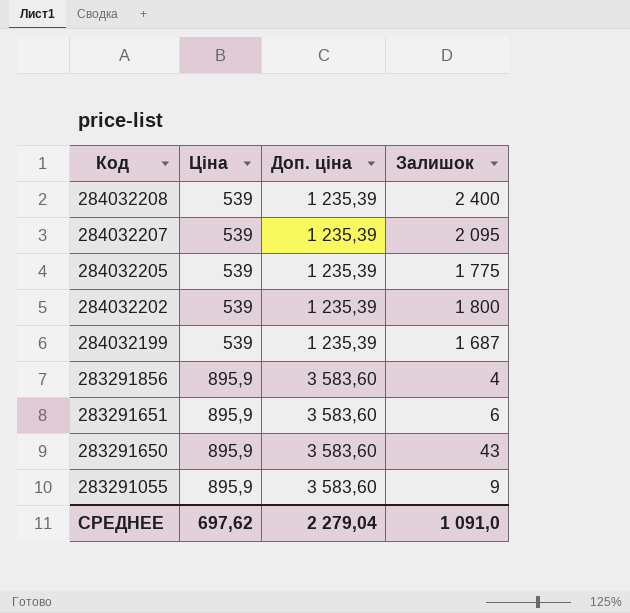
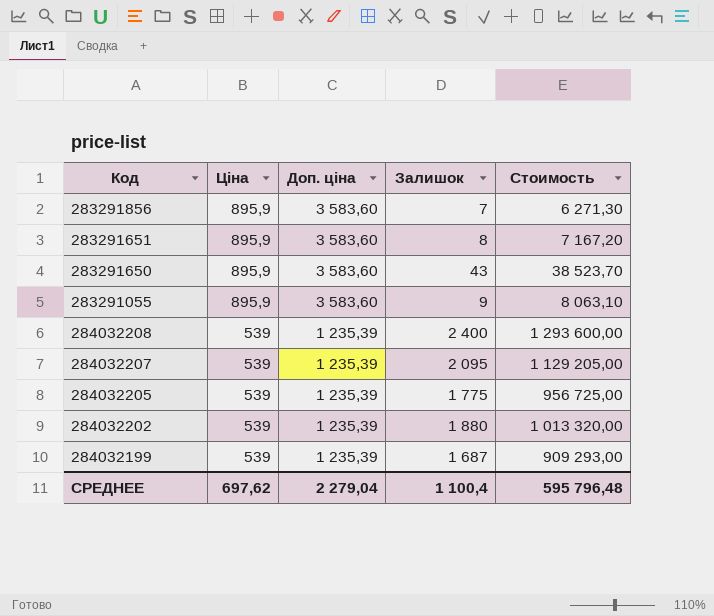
row order: Код descending -> Ціна descending
column Стоимость | formula: none -> [Ціна] * [Залишок]
283291856 | Залишок: 4 -> 7
283291651 | Залишок: 6 -> 8
284032202 | Залишок: 1 800 -> 1 880
СРЕДНЕЕ | Залишок: 1 091,0 -> 1 100,4

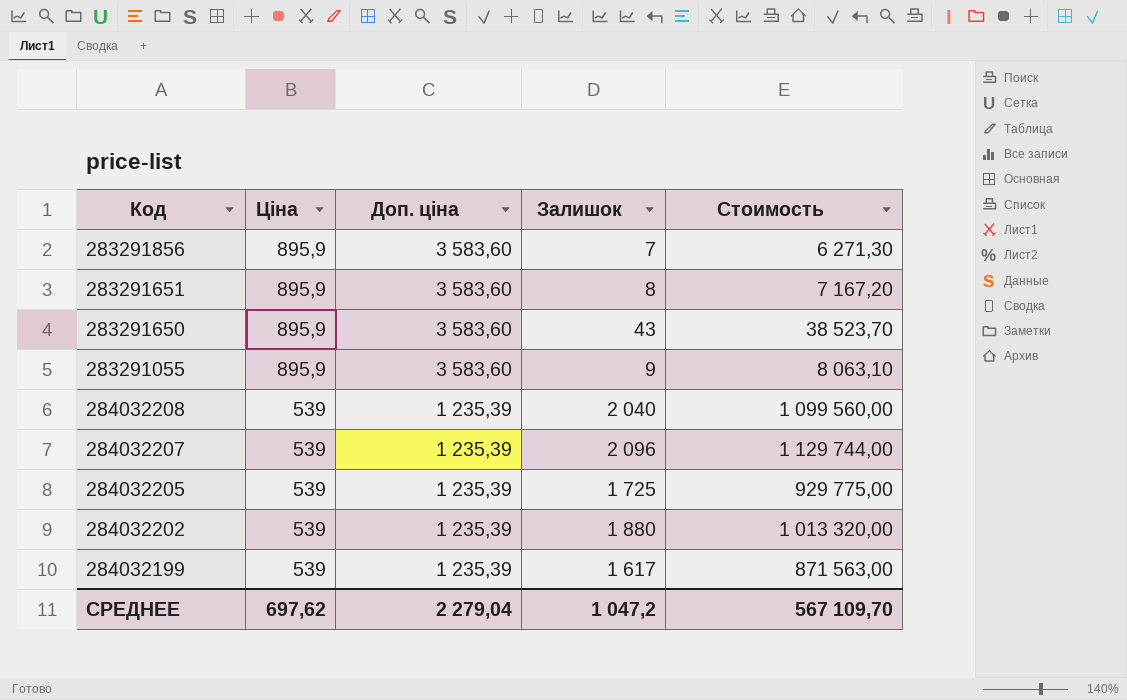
284032208 | Залишок: 2 400 -> 2 040
284032208 | Стоимость: 1 293 600,00 -> 1 099 560,00
284032207 | Залишок: 2 095 -> 2 096
284032207 | Стоимость: 1 129 205,00 -> 1 129 744,00
284032205 | Залишок: 1 775 -> 1 725
284032205 | Стоимость: 956 725,00 -> 929 775,00
284032199 | Залишок: 1 687 -> 1 617
284032199 | Стоимость: 909 293,00 -> 871 563,00
СРЕДНЕЕ | Залишок: 1 100,4 -> 1 047,2
СРЕДНЕЕ | Стоимость: 595 796,48 -> 567 109,70

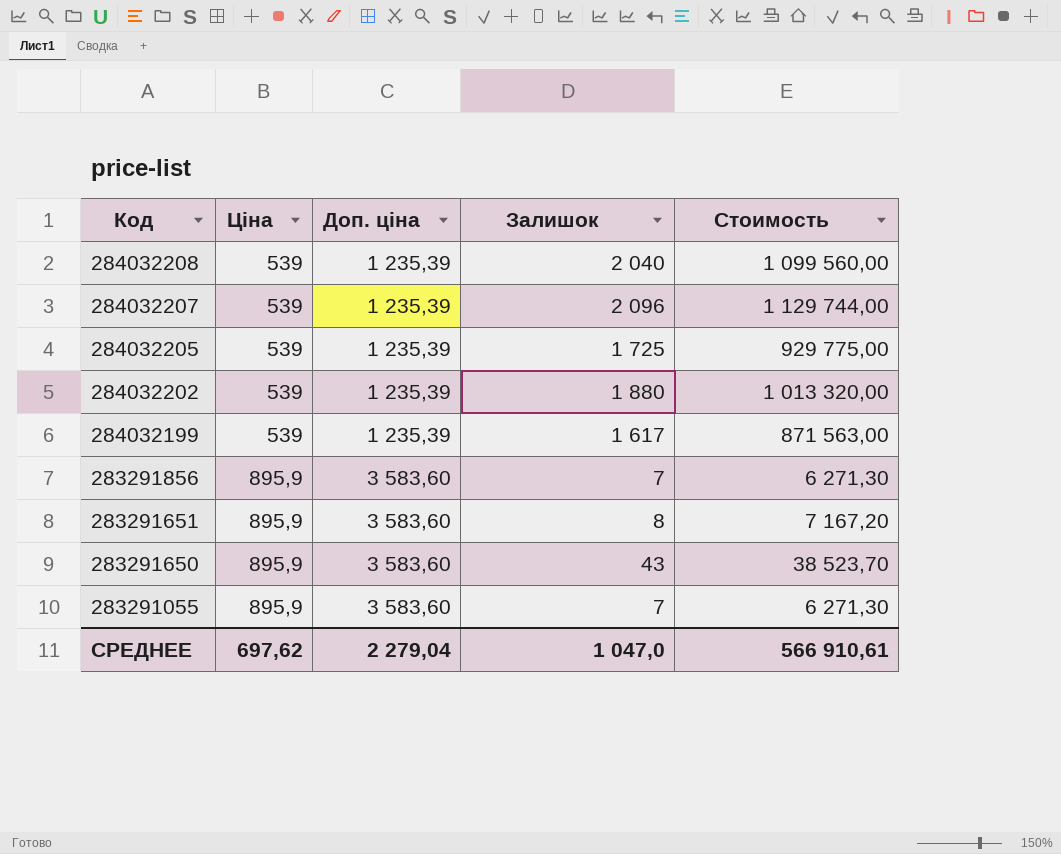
row order: Ціна descending -> Код descending
283291055 | Залишок: 9 -> 7
283291055 | Стоимость: 8 063,10 -> 6 271,30
СРЕДНЕЕ | Залишок: 1 047,2 -> 1 047,0
СРЕДНЕЕ | Стоимость: 567 109,70 -> 566 910,61

